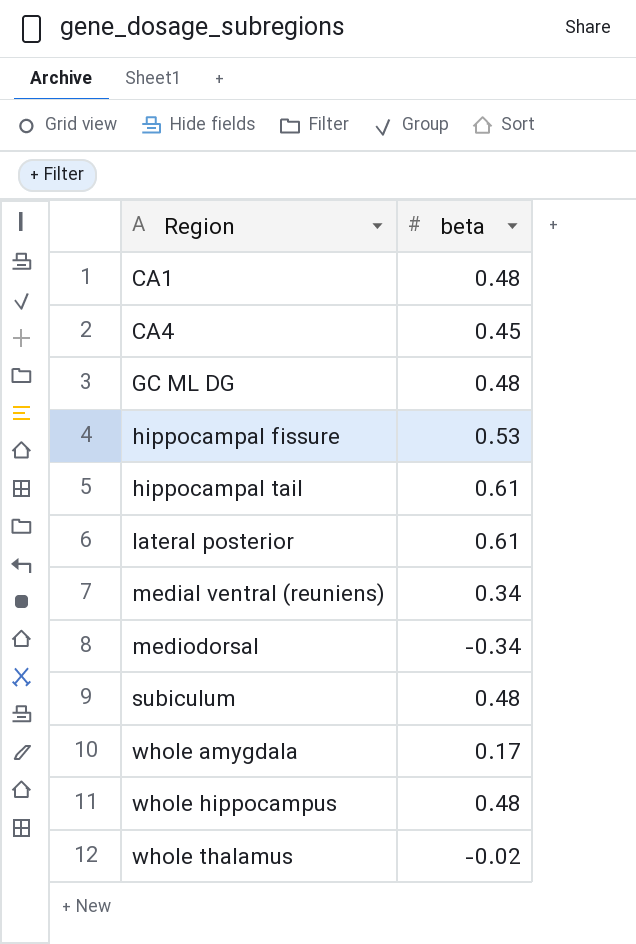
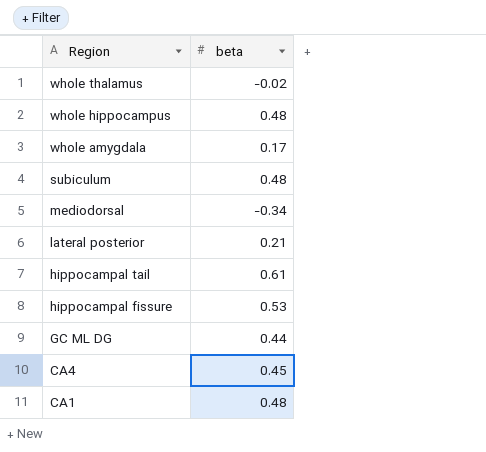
row order: Region ascending -> Region descending
row medial ventral (reuniens): 0.34 -> none
lateral posterior | beta: 0.61 -> 0.21
GC ML DG | beta: 0.48 -> 0.44

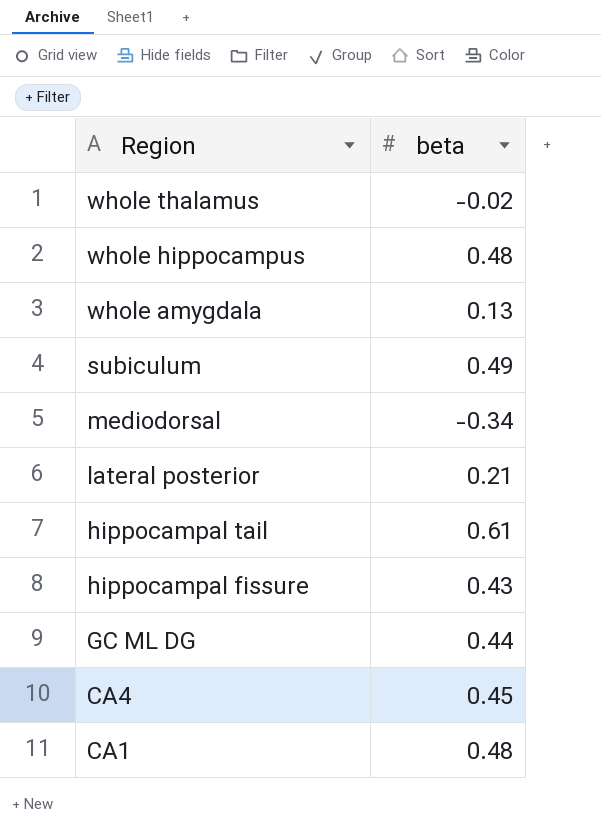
whole amygdala | beta: 0.17 -> 0.13
subiculum | beta: 0.48 -> 0.49
hippocampal fissure | beta: 0.53 -> 0.43

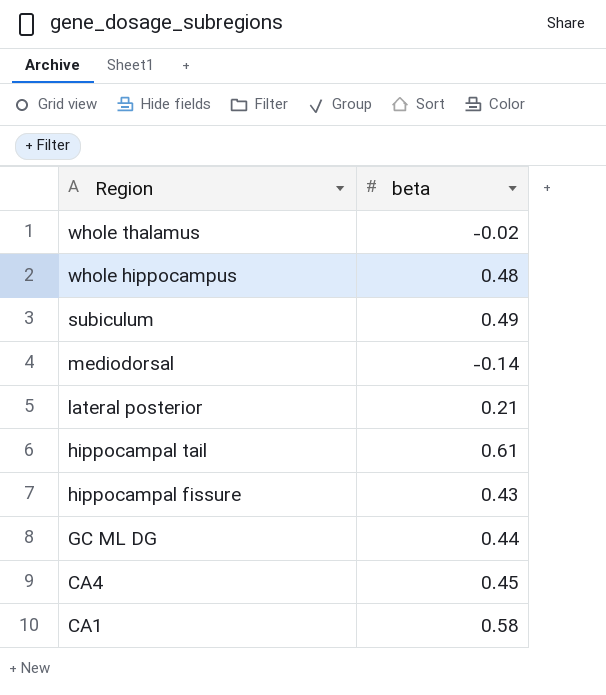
row whole amygdala: 0.13 -> none
mediodorsal | beta: -0.34 -> -0.14
CA1 | beta: 0.48 -> 0.58

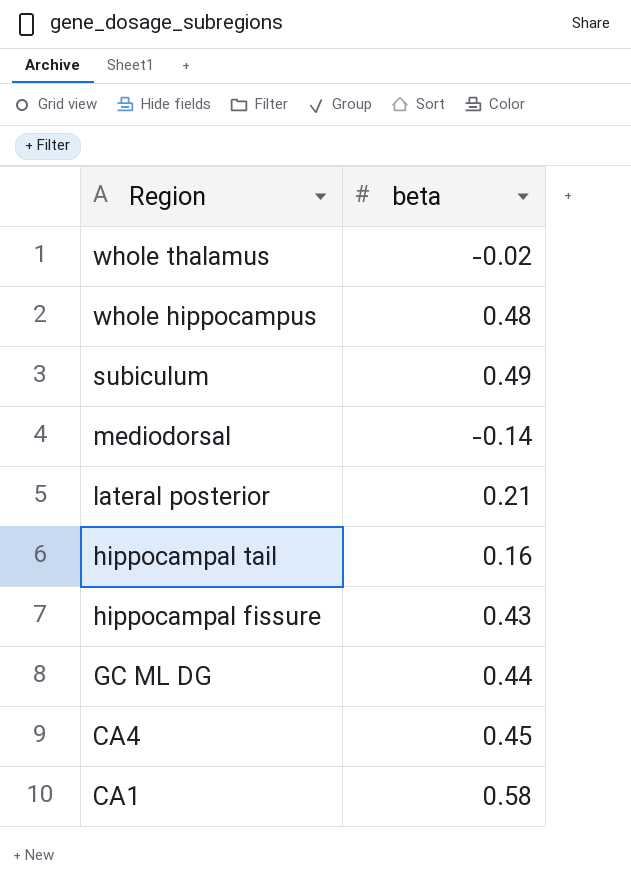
hippocampal tail | beta: 0.61 -> 0.16

